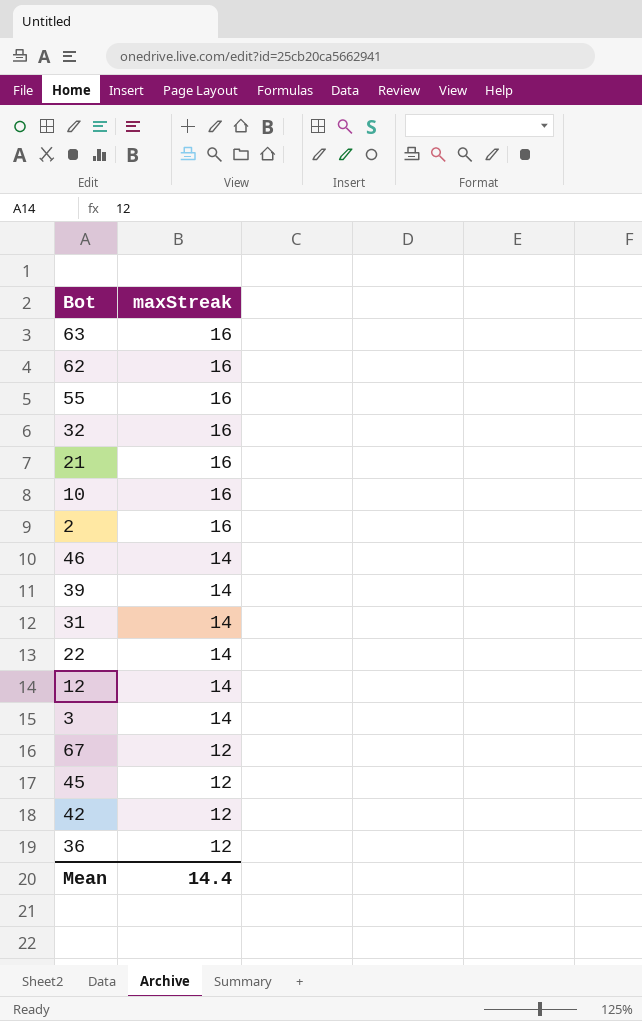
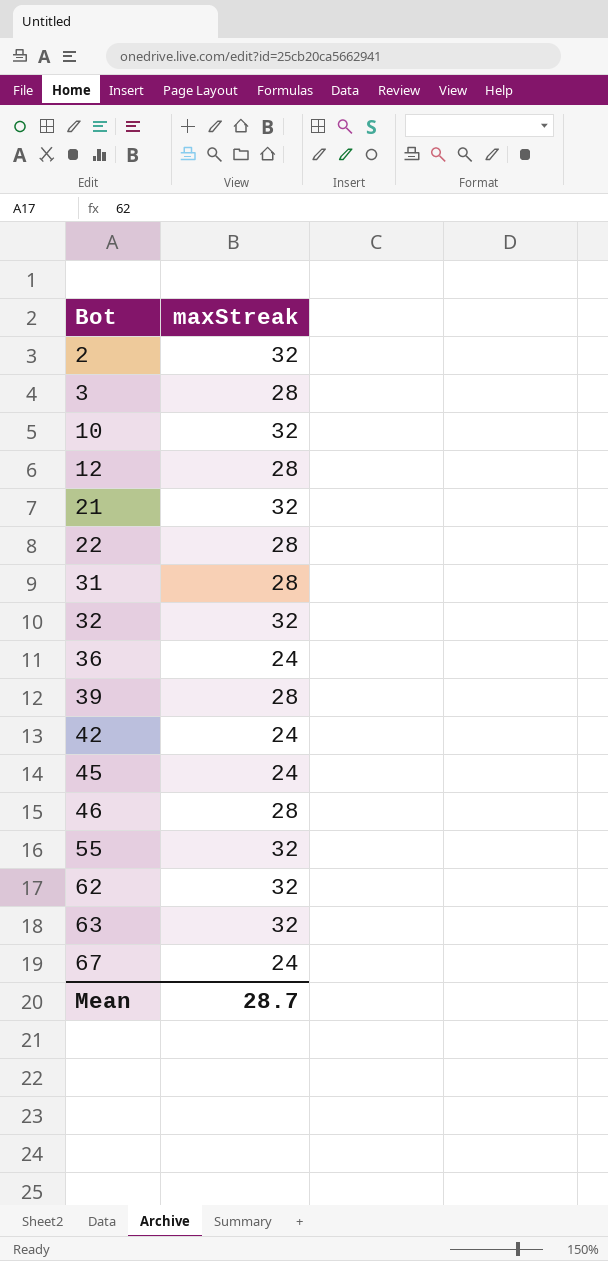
row order: maxStreak descending -> Bot ascending
2 | maxStreak: 16 -> 32
3 | maxStreak: 14 -> 28
10 | maxStreak: 16 -> 32
12 | maxStreak: 14 -> 28
21 | maxStreak: 16 -> 32
22 | maxStreak: 14 -> 28
31 | maxStreak: 14 -> 28
32 | maxStreak: 16 -> 32
36 | maxStreak: 12 -> 24
39 | maxStreak: 14 -> 28
42 | maxStreak: 12 -> 24
45 | maxStreak: 12 -> 24
46 | maxStreak: 14 -> 28
55 | maxStreak: 16 -> 32
62 | maxStreak: 16 -> 32
63 | maxStreak: 16 -> 32
67 | maxStreak: 12 -> 24
Mean | maxStreak: 14.4 -> 28.7

